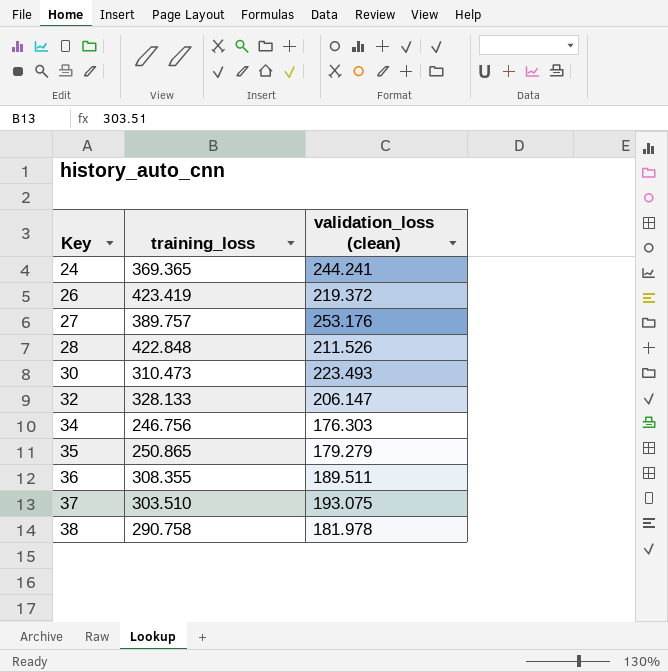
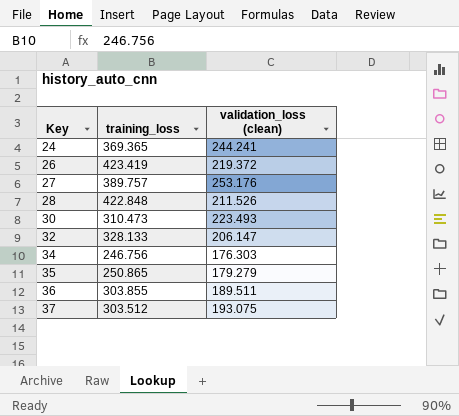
row 38: 290.758 | 181.978 -> none
36 | training_loss: 308.355 -> 303.855
37 | training_loss: 303.510 -> 303.512

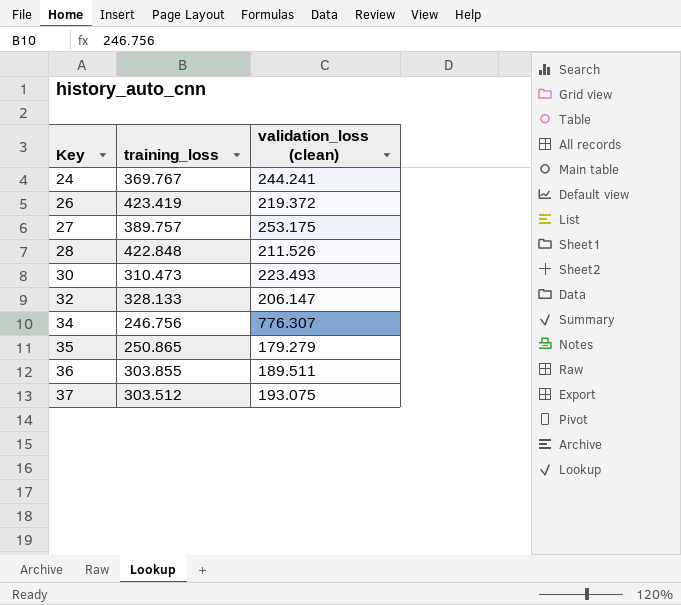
24 | training_loss: 369.365 -> 369.767
27 | validation_loss (clean): 253.176 -> 253.175
34 | validation_loss (clean): 176.303 -> 776.307

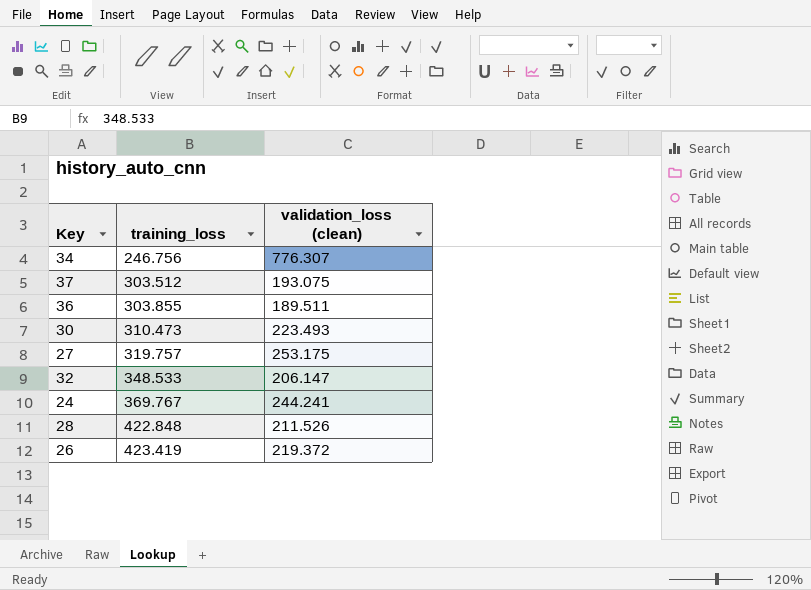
row order: Key ascending -> training_loss ascending
row 35: 250.865 | 179.279 -> none
27 | training_loss: 389.757 -> 319.757
32 | training_loss: 328.133 -> 348.533

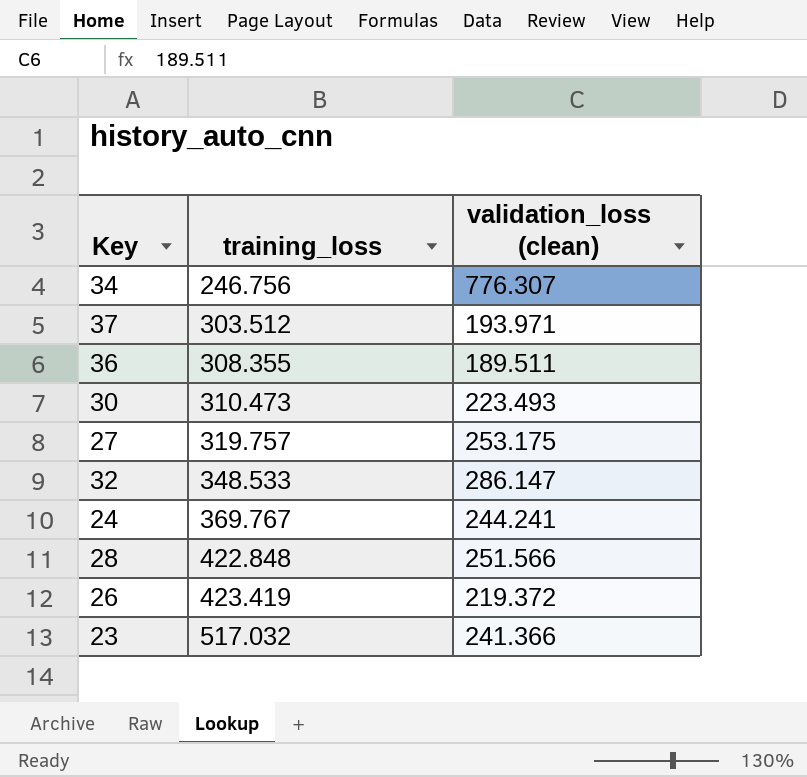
37 | validation_loss (clean): 193.075 -> 193.971
36 | training_loss: 303.855 -> 308.355
32 | validation_loss (clean): 206.147 -> 286.147
28 | validation_loss (clean): 211.526 -> 251.566
row 23: none -> 517.032 | 241.366

